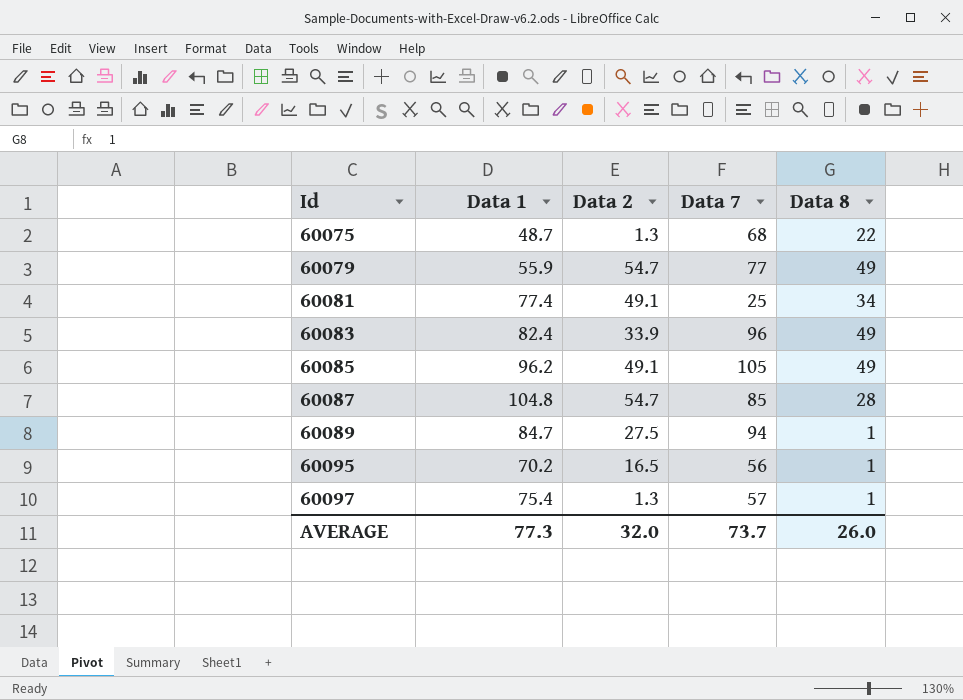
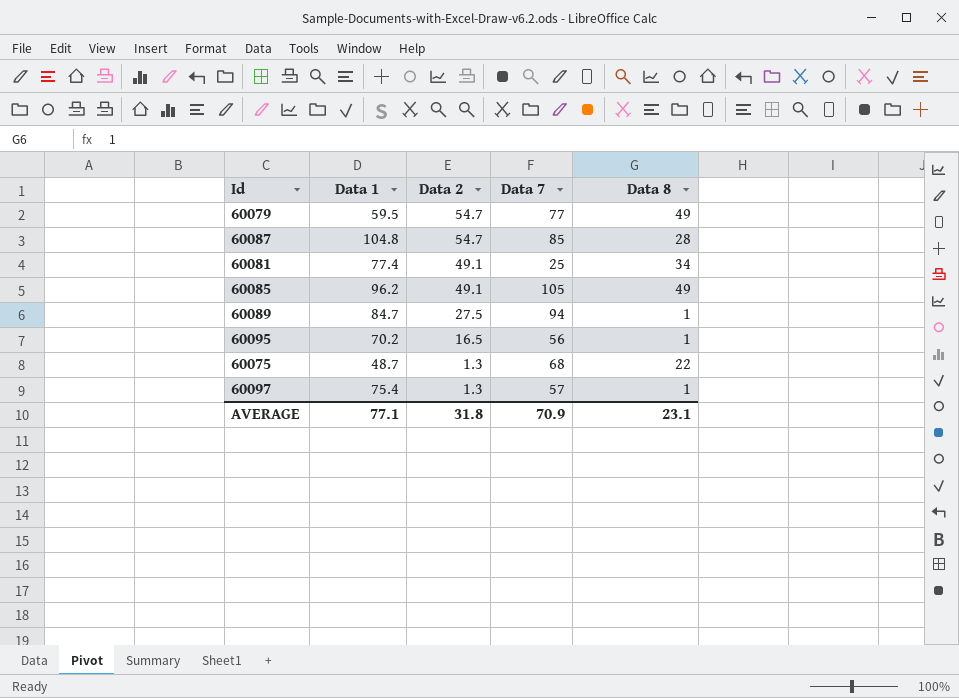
row order: Id ascending -> Data 2 descending
row 60083: 82.4 | 33.9 | 96 | 49 -> none
60079 | Data 1: 55.9 -> 59.5
AVERAGE | Data 1: 77.3 -> 77.1
AVERAGE | Data 2: 32.0 -> 31.8
AVERAGE | Data 7: 73.7 -> 70.9
AVERAGE | Data 8: 26.0 -> 23.1

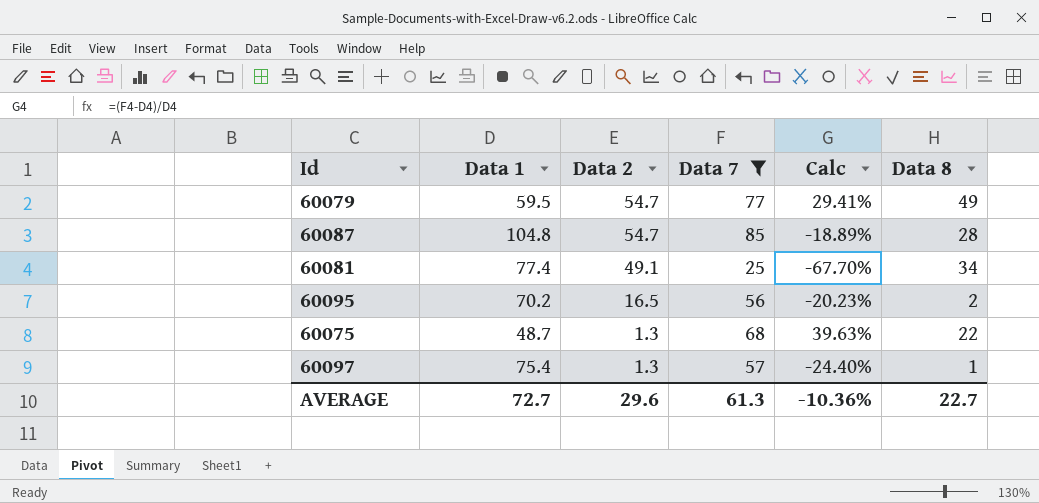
filter: none -> Data 7 <= 85
column Calc | formula: none -> ([Data 7] - [Data 1]) / [Data 1]
60095 | Data 8: 1 -> 2
AVERAGE | Data 1: 77.1 -> 72.7
AVERAGE | Data 2: 31.8 -> 29.6
AVERAGE | Data 7: 70.9 -> 61.3
AVERAGE | Data 8: 23.1 -> 22.7

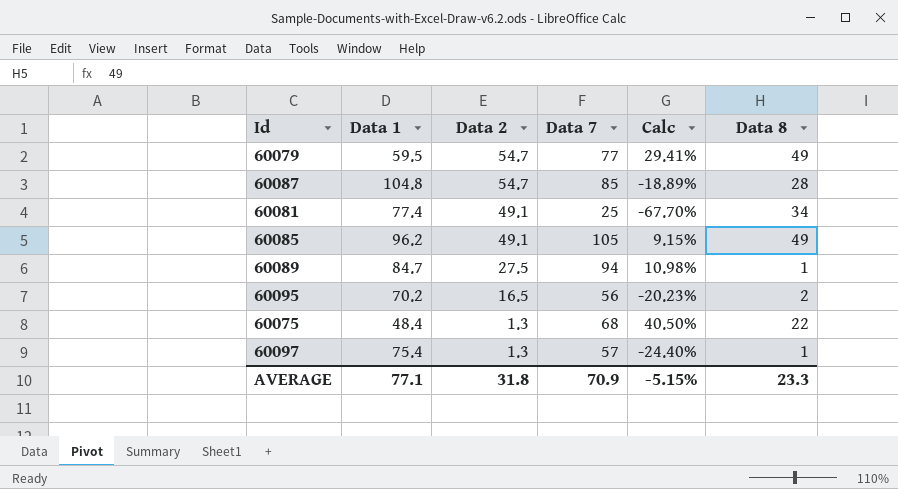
filter: Data 7 <= 85 -> none
60075 | Data 1: 48.7 -> 48.4
60075 | Calc: 39.63% -> 40.50%
AVERAGE | Data 1: 72.7 -> 77.1
AVERAGE | Data 2: 29.6 -> 31.8
AVERAGE | Data 7: 61.3 -> 70.9
AVERAGE | Calc: -10.36% -> -5.15%
AVERAGE | Data 8: 22.7 -> 23.3

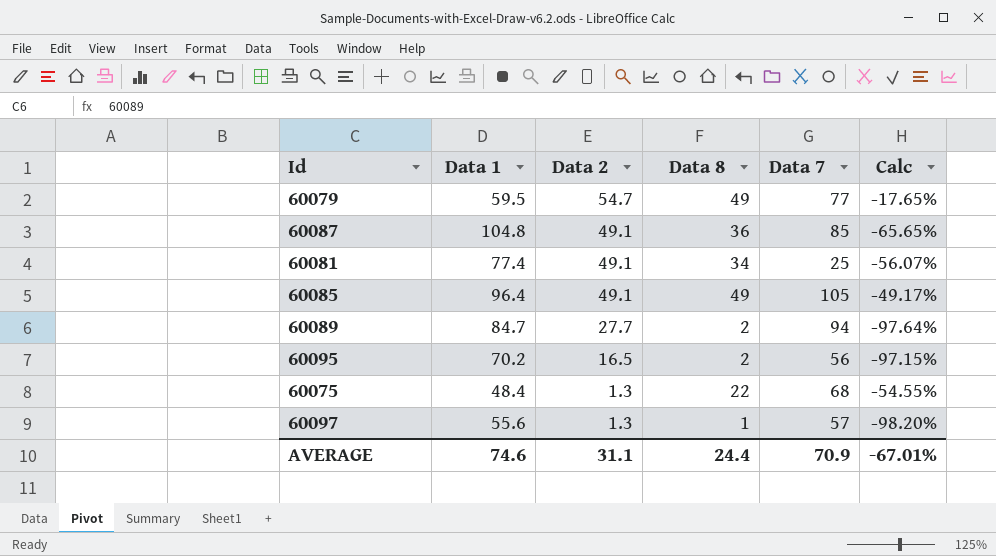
column Data 8 | position: 6 -> 4
column Calc | formula: ([Data 7] - [Data 1]) / [Data 1] -> ([Data 8] - [Data 1]) / [Data 1]
60087 | Data 2: 54.7 -> 49.1
60087 | Data 8: 28 -> 36
60085 | Data 1: 96.2 -> 96.4
60089 | Data 2: 27.5 -> 27.7
60089 | Data 8: 1 -> 2
60097 | Data 1: 75.4 -> 55.6
AVERAGE | Data 1: 77.1 -> 74.6
AVERAGE | Data 2: 31.8 -> 31.1
AVERAGE | Data 8: 23.3 -> 24.4
AVERAGE | Calc: -5.15% -> -67.01%

